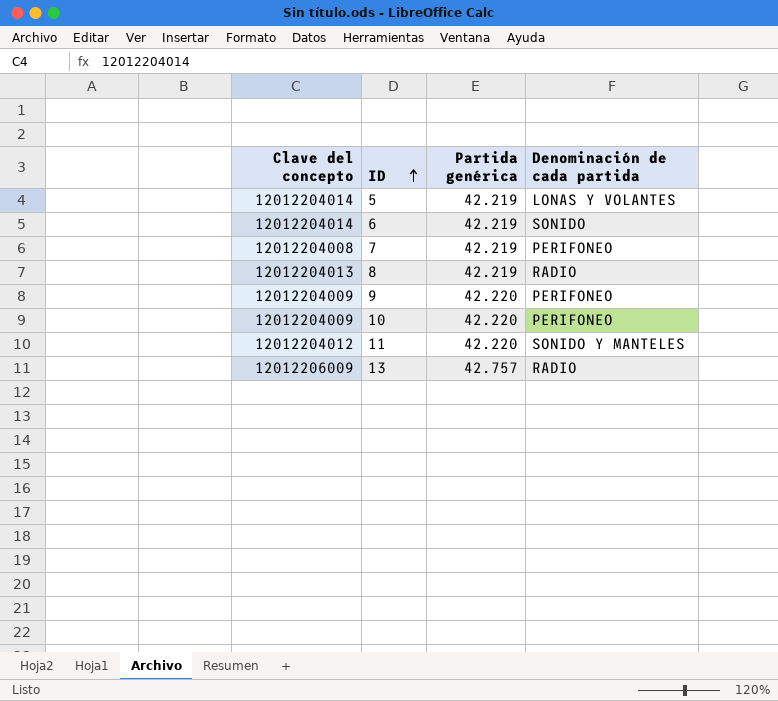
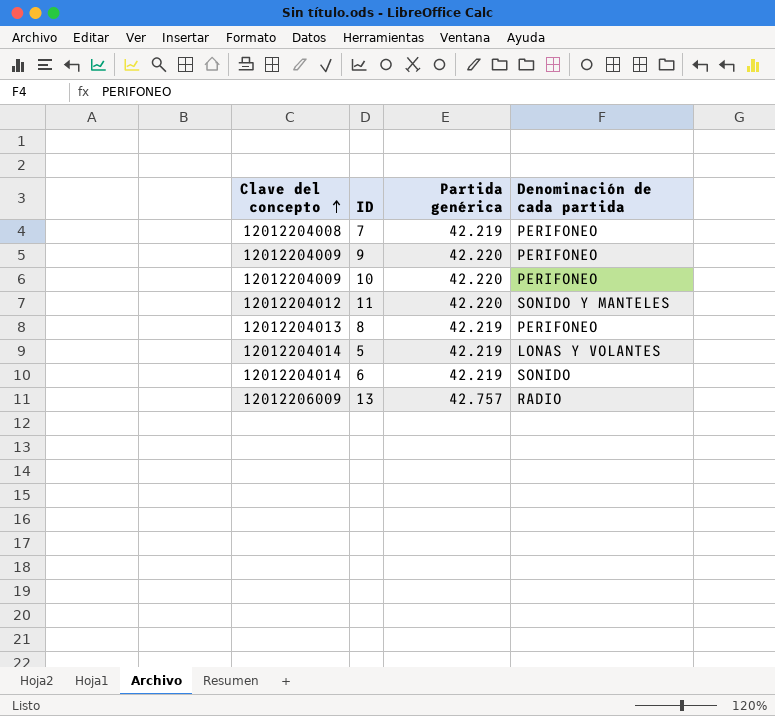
row order: ID ascending -> Clave del concepto ascending
8 | Denominación de cada partida: RADIO -> PERIFONEO

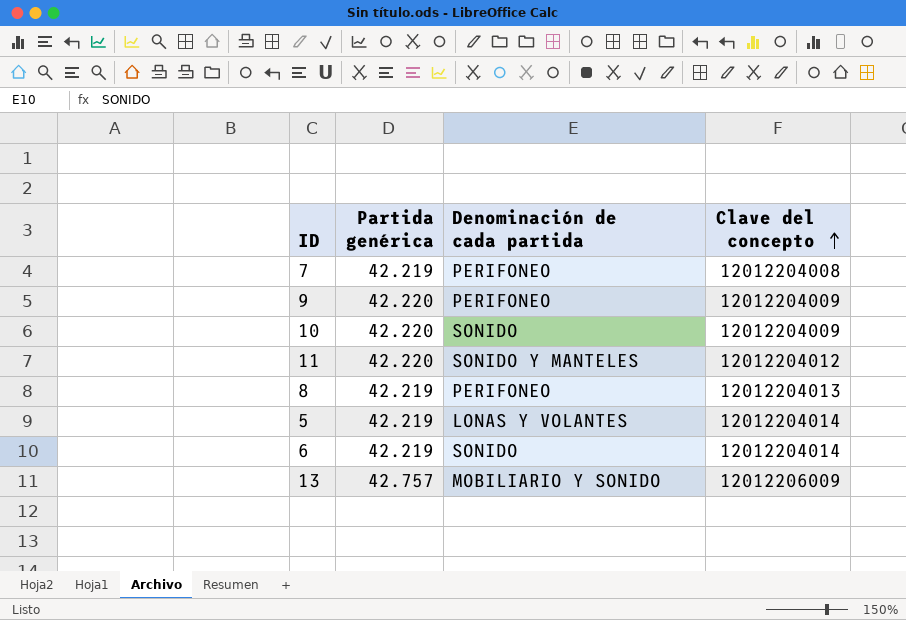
column Clave del concepto | position: 1 -> 4
10 | Denominación de cada partida: PERIFONEO -> SONIDO
13 | Denominación de cada partida: RADIO -> MOBILIARIO Y SONIDO

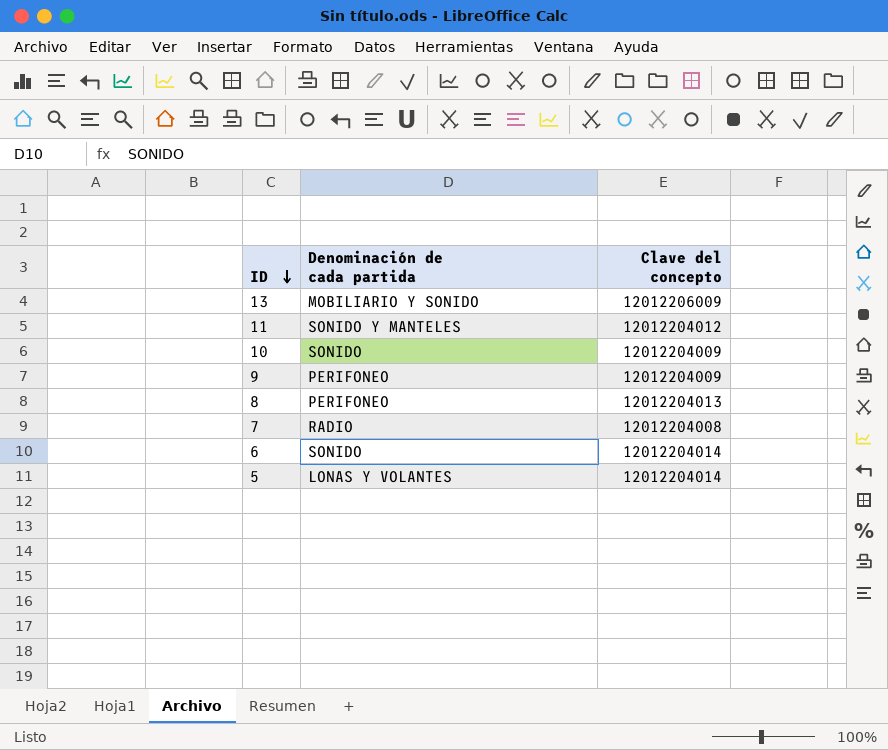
row order: Clave del concepto ascending -> ID descending
column Partida genérica | position: 2 -> none
7 | Denominación de cada partida: PERIFONEO -> RADIO

